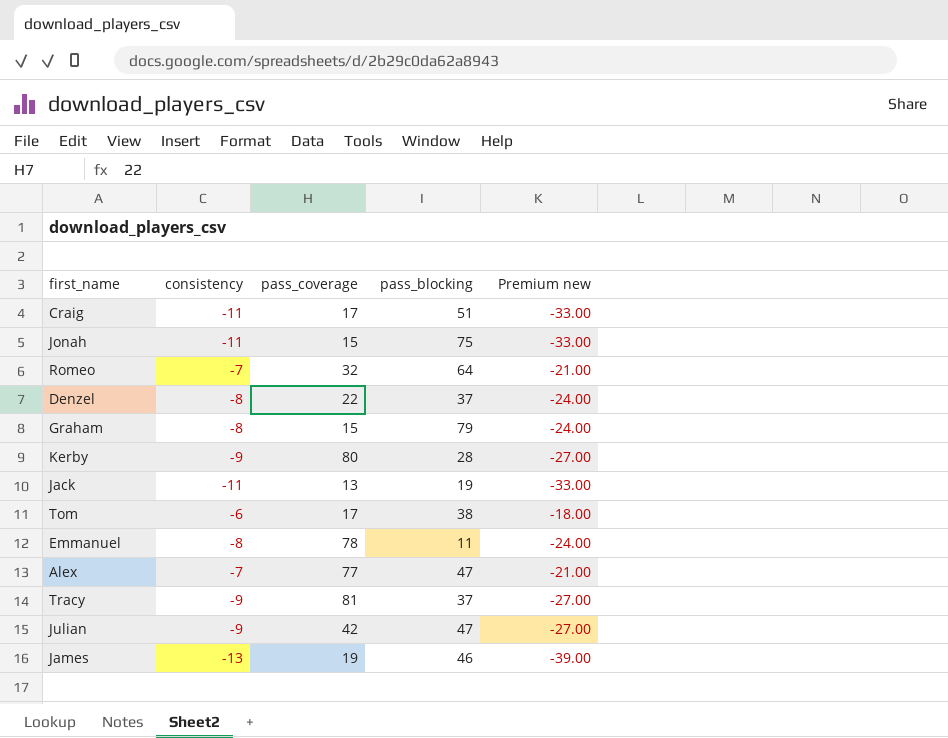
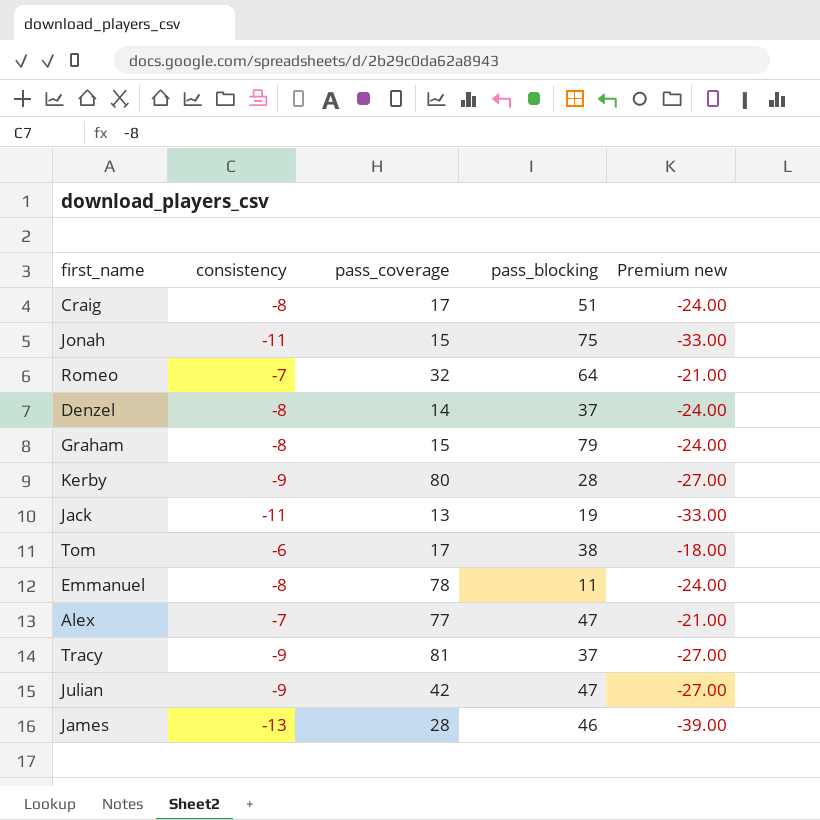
Craig | consistency: -11 -> -8
Craig | Premium new: -33.00 -> -24.00
Denzel | pass_coverage: 22 -> 14
James | pass_coverage: 19 -> 28

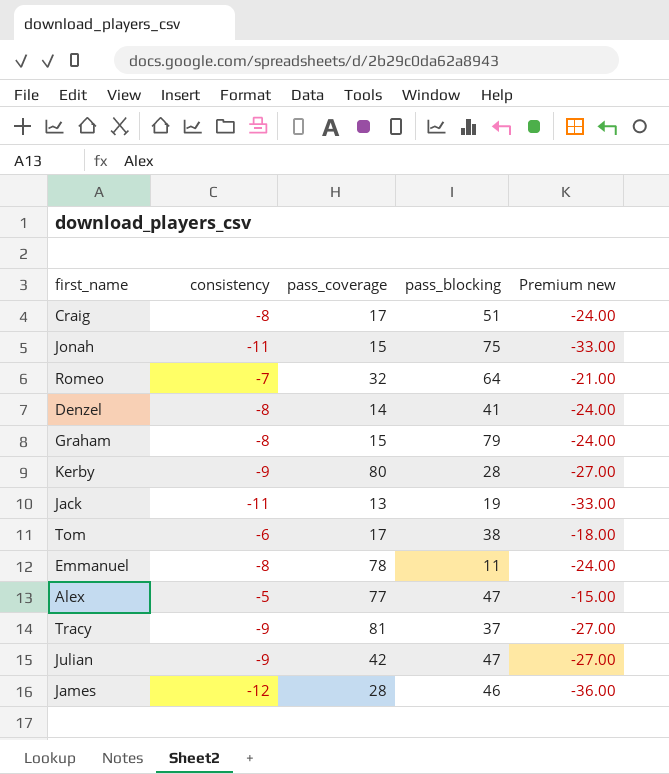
Denzel | pass_blocking: 37 -> 41
Alex | consistency: -7 -> -5
Alex | Premium new: -21.00 -> -15.00
James | consistency: -13 -> -12
James | Premium new: -39.00 -> -36.00

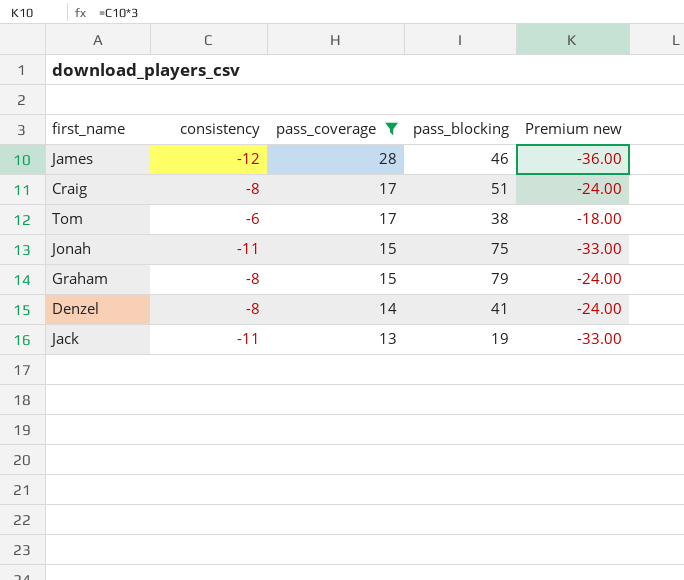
filter: none -> pass_coverage <= 28
row order: none -> pass_coverage descending

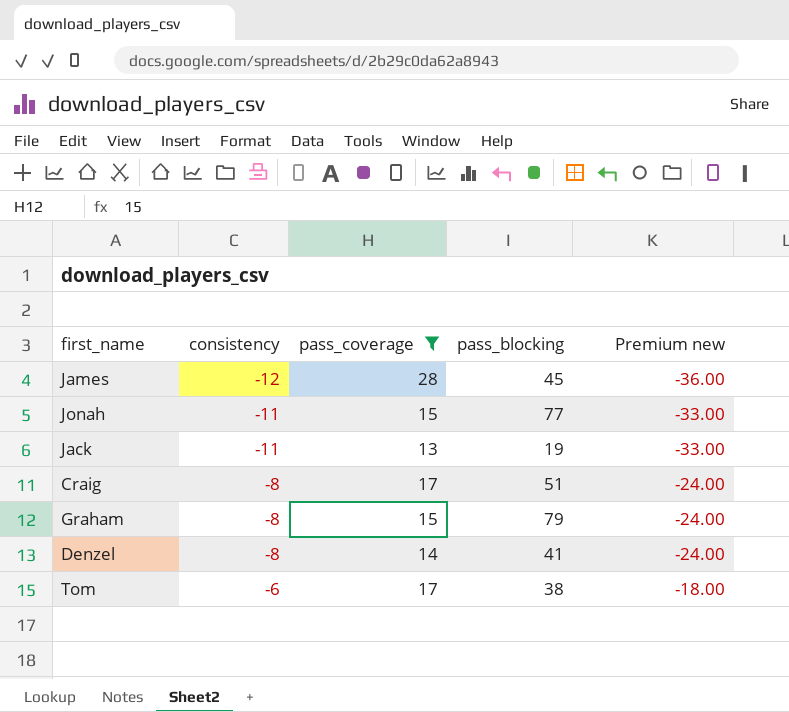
row order: pass_coverage descending -> consistency ascending
James | pass_blocking: 46 -> 45
Jonah | pass_blocking: 75 -> 77

